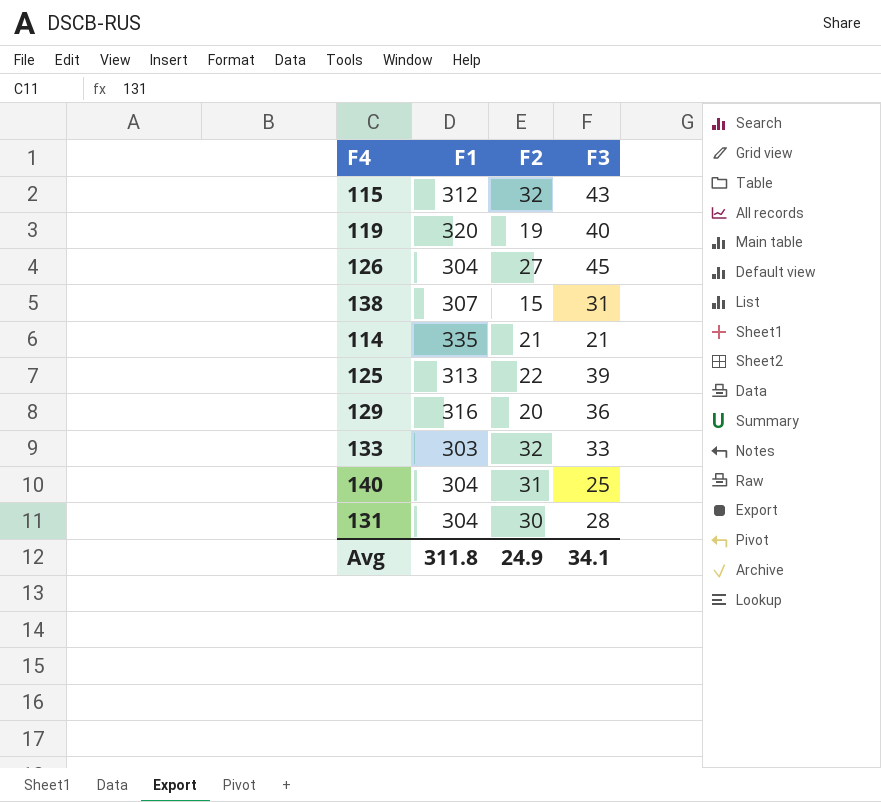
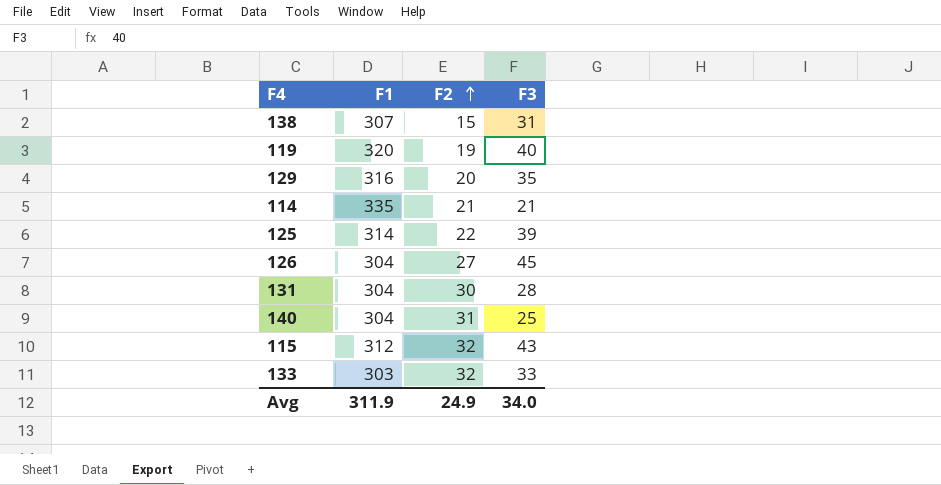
row order: none -> F2 ascending
129 | F3: 36 -> 35
125 | F1: 313 -> 314
Avg | F1: 311.8 -> 311.9
Avg | F3: 34.1 -> 34.0

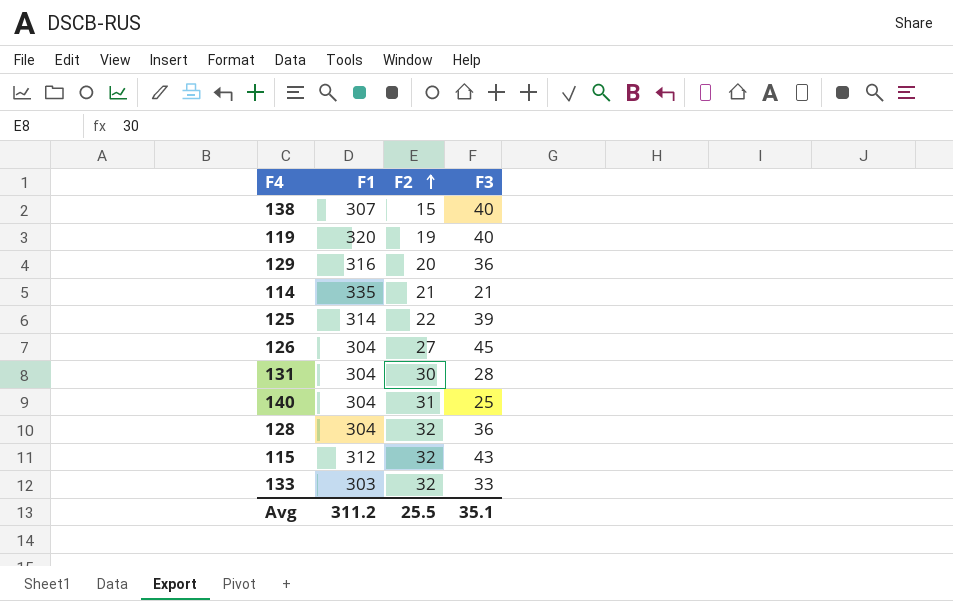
138 | F3: 31 -> 40
129 | F3: 35 -> 36
row 128: none -> 304 | 32 | 36
Avg | F1: 311.9 -> 311.2
Avg | F2: 24.9 -> 25.5
Avg | F3: 34.0 -> 35.1

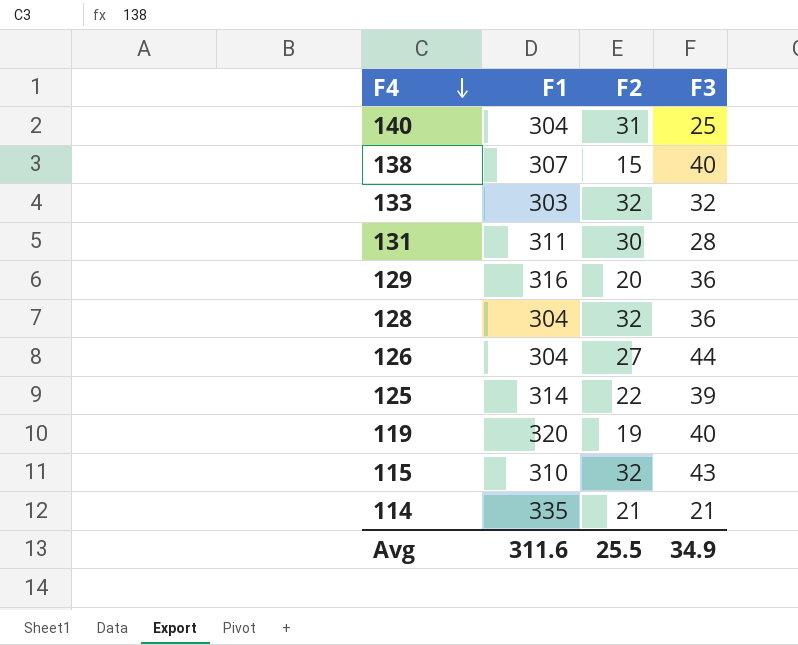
row order: F2 ascending -> F4 descending
133 | F3: 33 -> 32
131 | F1: 304 -> 311
126 | F3: 45 -> 44
115 | F1: 312 -> 310
Avg | F1: 311.2 -> 311.6
Avg | F3: 35.1 -> 34.9

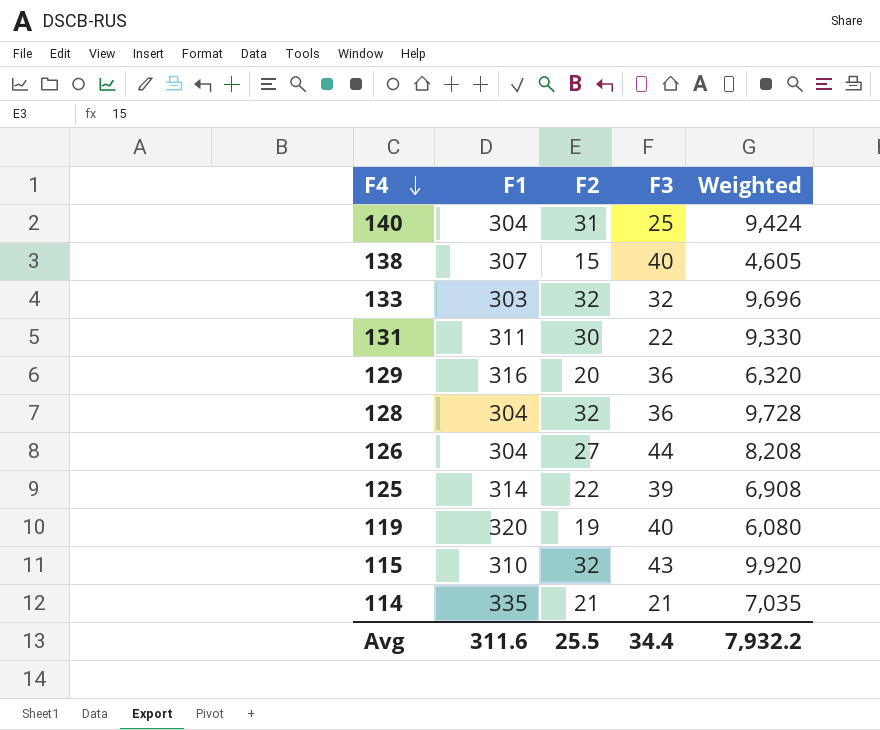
column Weighted | formula: none -> [F1] * [F2]
131 | F3: 28 -> 22
Avg | F3: 34.9 -> 34.4

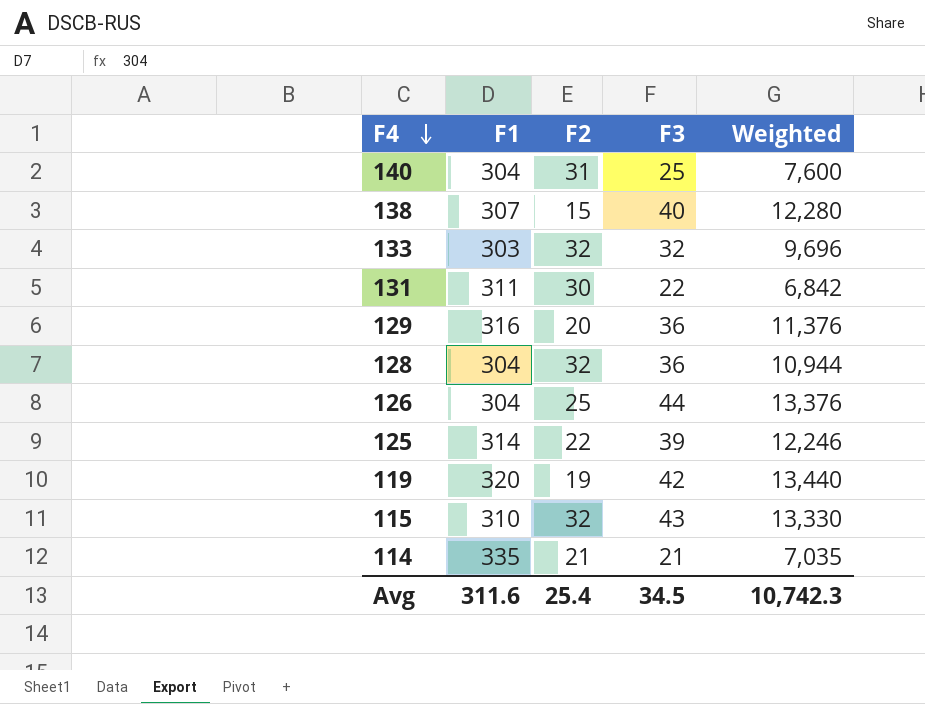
column Weighted | formula: [F1] * [F2] -> [F1] * [F3]
126 | F2: 27 -> 25
119 | F3: 40 -> 42
Avg | F2: 25.5 -> 25.4
Avg | F3: 34.4 -> 34.5
Avg | Weighted: 7,932.2 -> 10,742.3

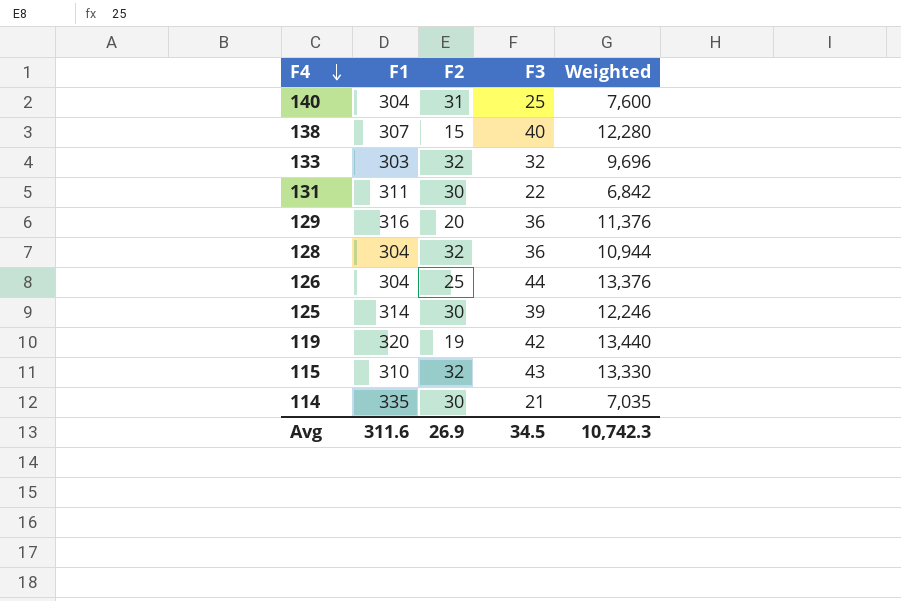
125 | F2: 22 -> 30
114 | F2: 21 -> 30
Avg | F2: 25.4 -> 26.9

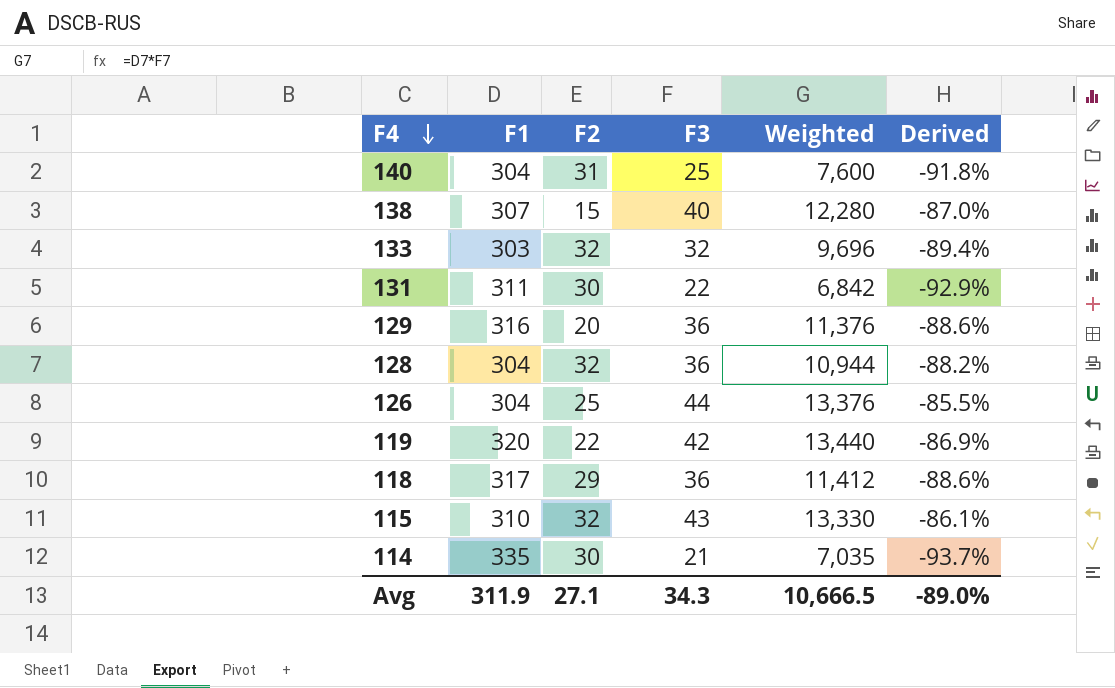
column Derived | formula: none -> ([F3] - [F1]) / [F1]
row 125: 314 | 30 | 39 | 12,246 -> none
119 | F2: 19 -> 22
row 118: none -> 317 | 29 | 36 | 11,412 | -88.6%
Avg | F1: 311.6 -> 311.9
Avg | F2: 26.9 -> 27.1
Avg | F3: 34.5 -> 34.3
Avg | Weighted: 10,742.3 -> 10,666.5

